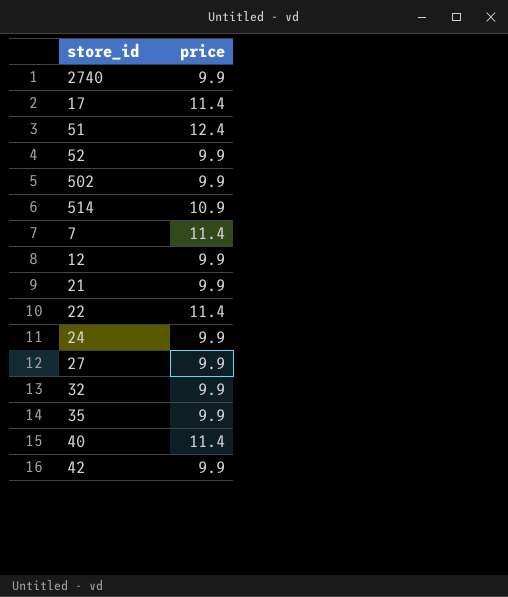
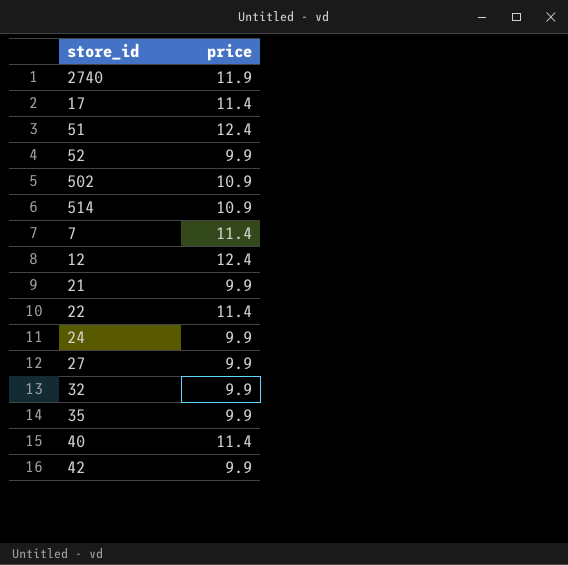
2740 | price: 9.9 -> 11.9
502 | price: 9.9 -> 10.9
12 | price: 9.9 -> 12.4

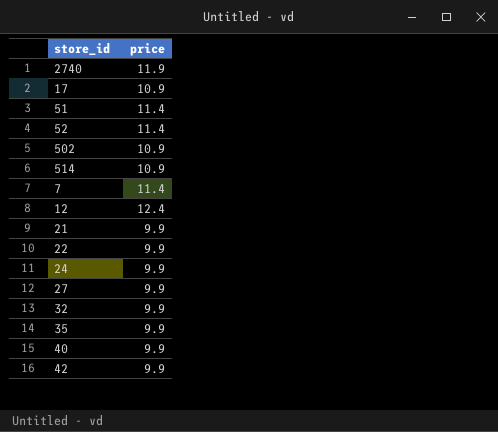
17 | price: 11.4 -> 10.9
51 | price: 12.4 -> 11.4
52 | price: 9.9 -> 11.4
22 | price: 11.4 -> 9.9
40 | price: 11.4 -> 9.9

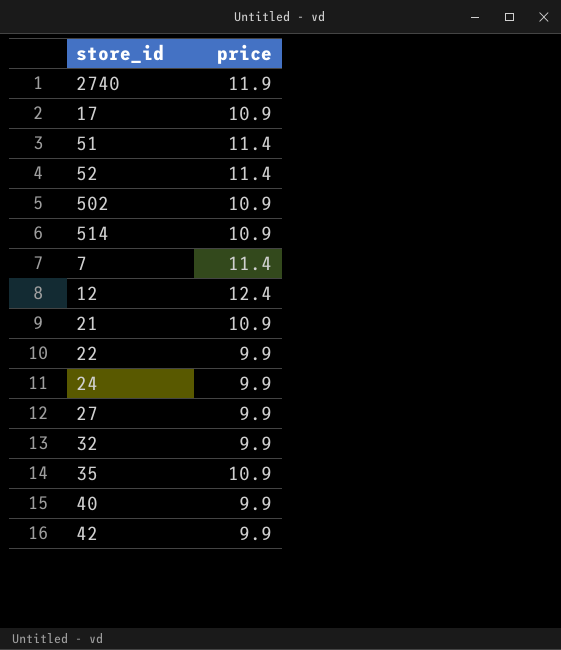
21 | price: 9.9 -> 10.9
35 | price: 9.9 -> 10.9

